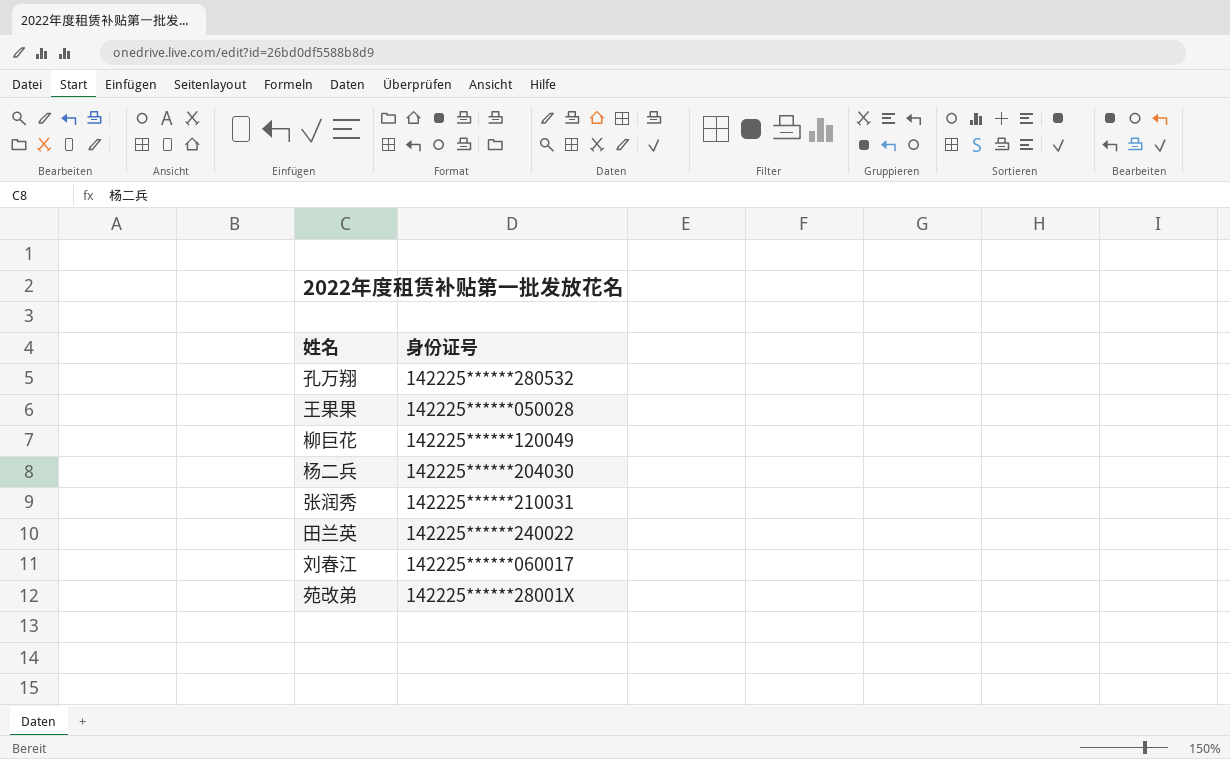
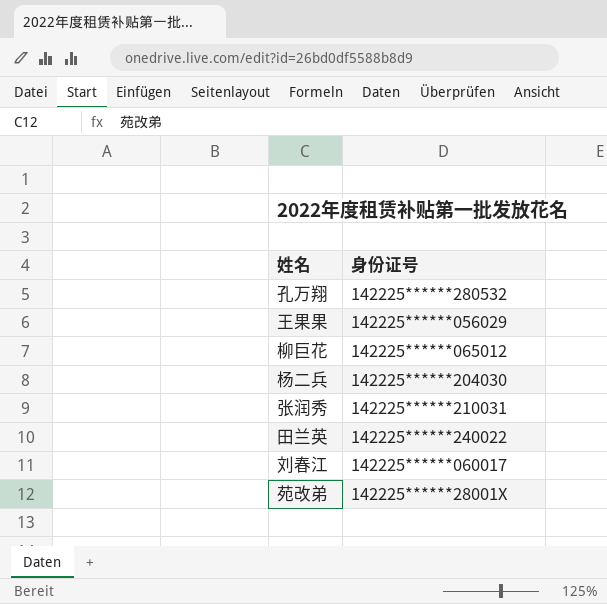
王果果 | 身份证号: 142225******050028 -> 142225******056029
柳巨花 | 身份证号: 142225******120049 -> 142225******065012

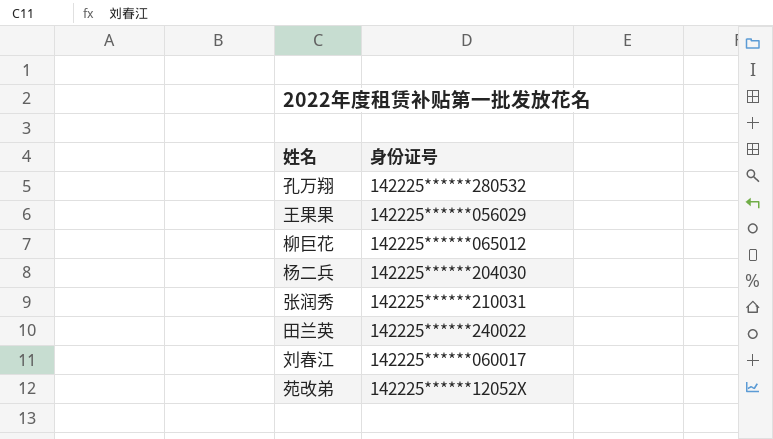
苑改弟 | 身份证号: 142225******28001X -> 142225******12052X

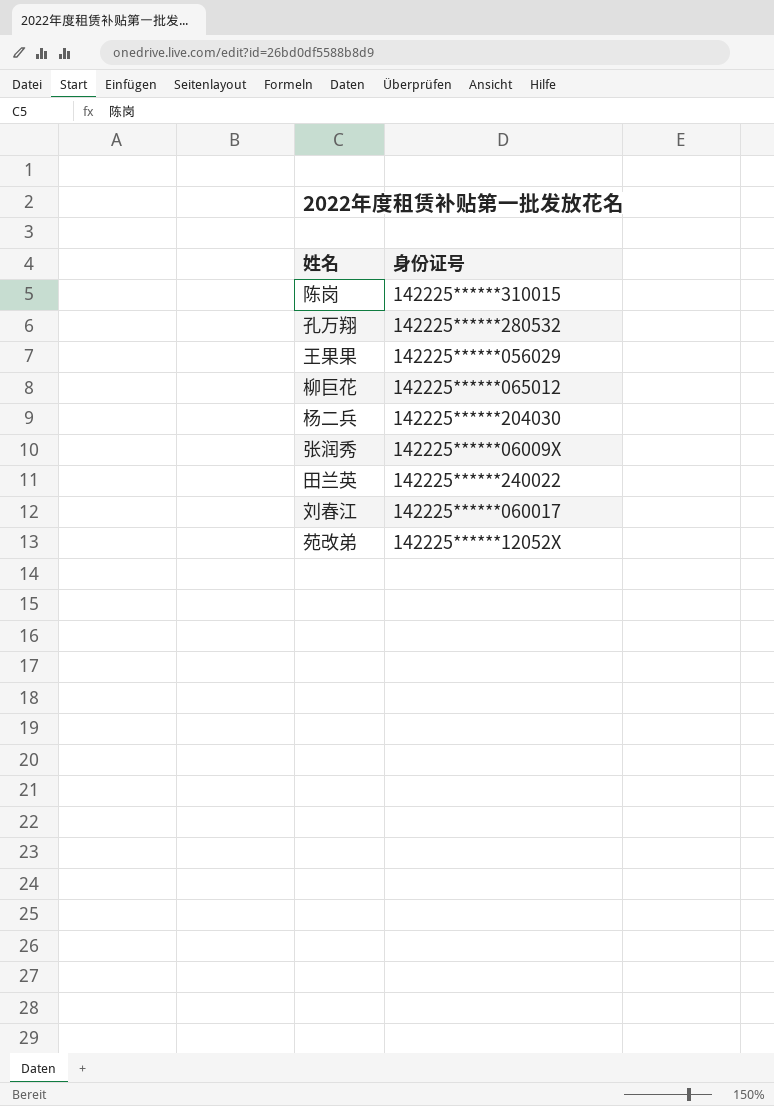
row 陈岗: none -> 142225******310015
张润秀 | 身份证号: 142225******210031 -> 142225******06009X

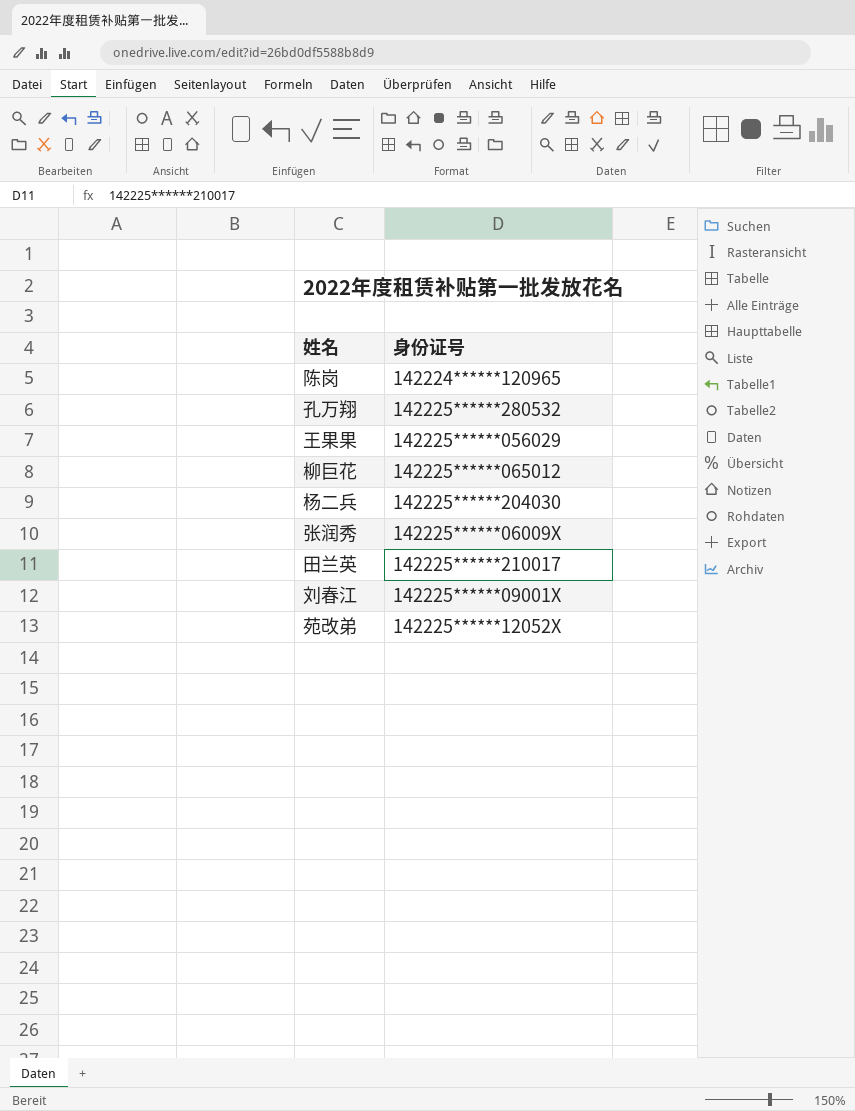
陈岗 | 身份证号: 142225******310015 -> 142224******120965
田兰英 | 身份证号: 142225******240022 -> 142225******210017
刘春江 | 身份证号: 142225******060017 -> 142225******09001X

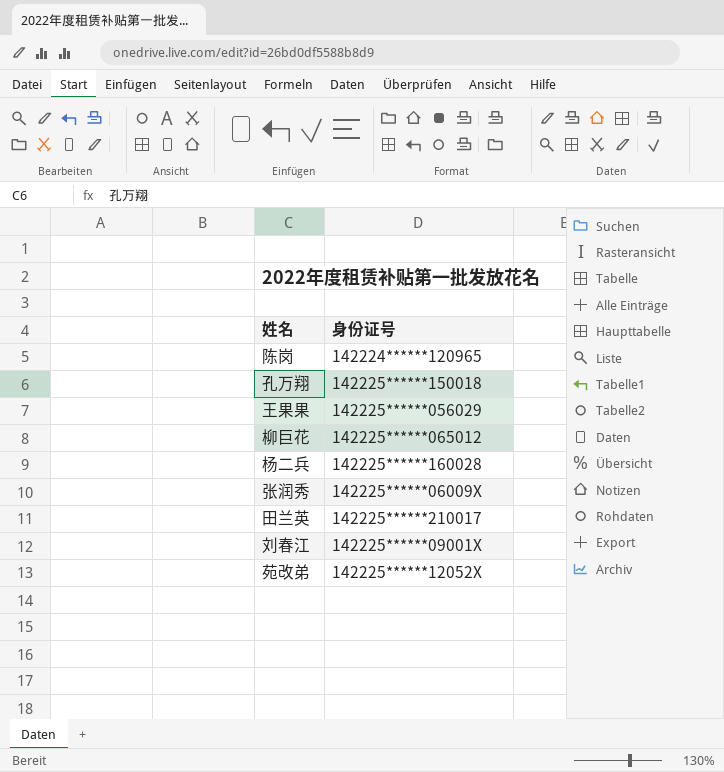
孔万翔 | 身份证号: 142225******280532 -> 142225******150018
杨二兵 | 身份证号: 142225******204030 -> 142225******160028

